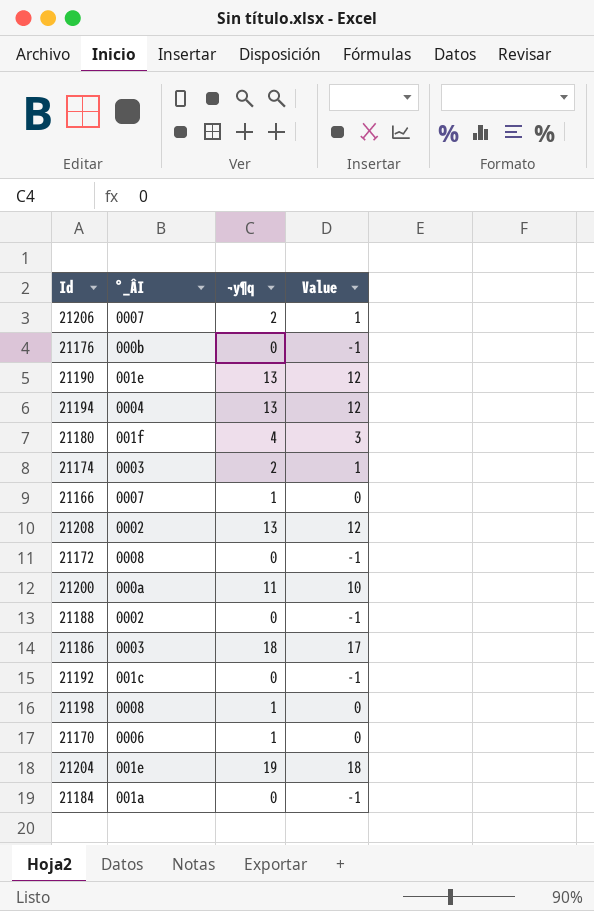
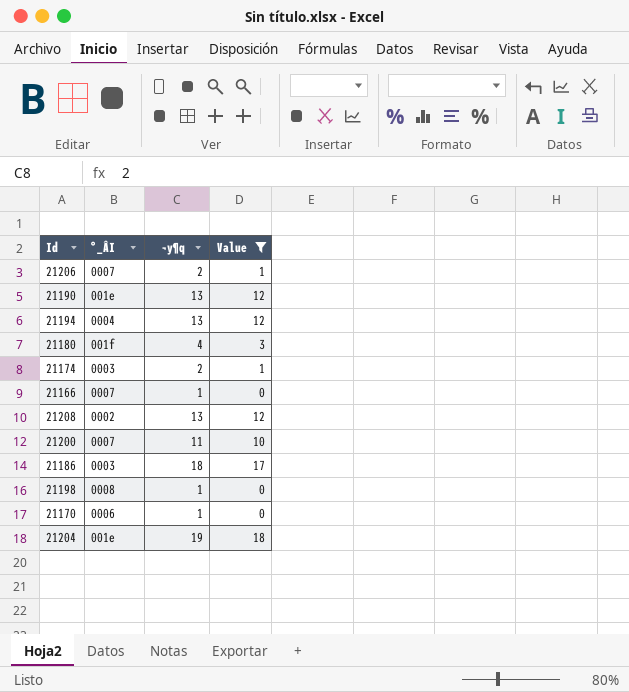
filter: none -> Value != -1
21200 | °_ÂI: 000a -> 0007

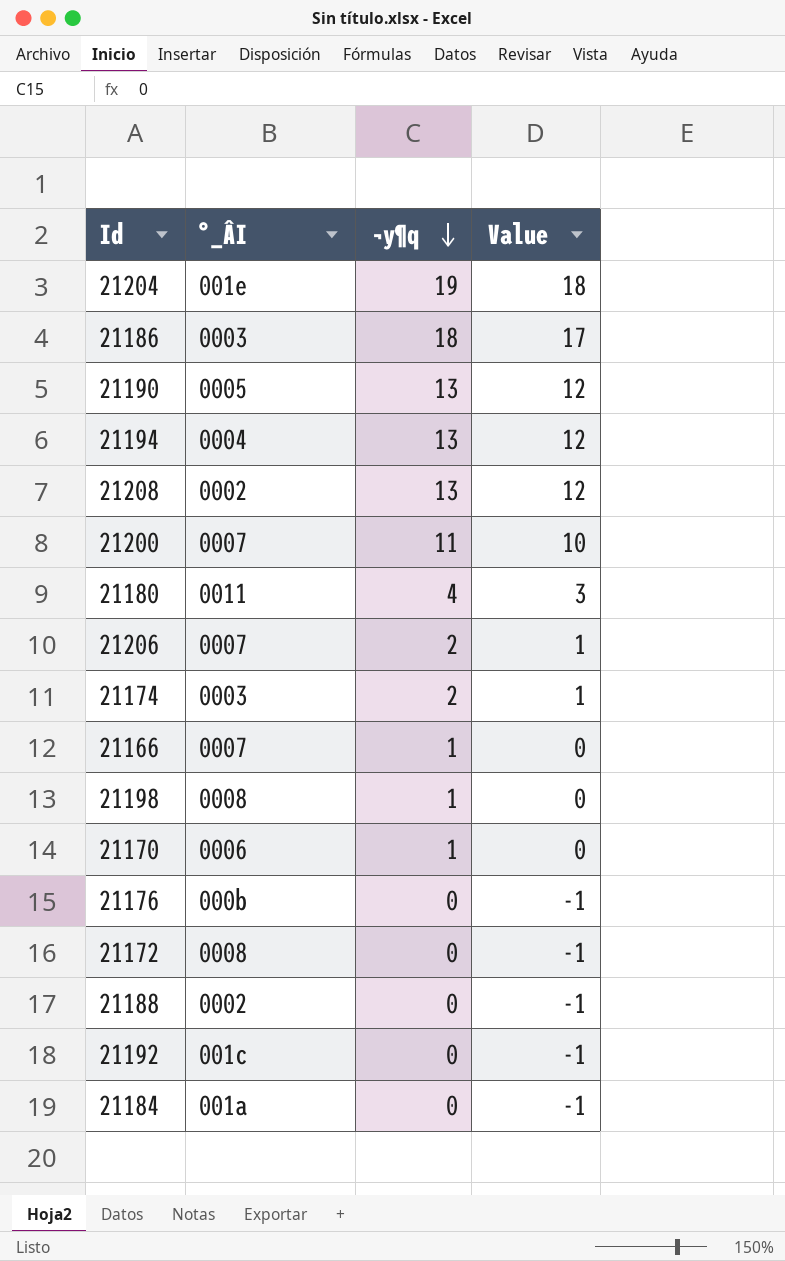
filter: Value != -1 -> none
row order: none -> ¬y¶q descending
21190 | °_ÂI: 001e -> 0005
21180 | °_ÂI: 001f -> 0011

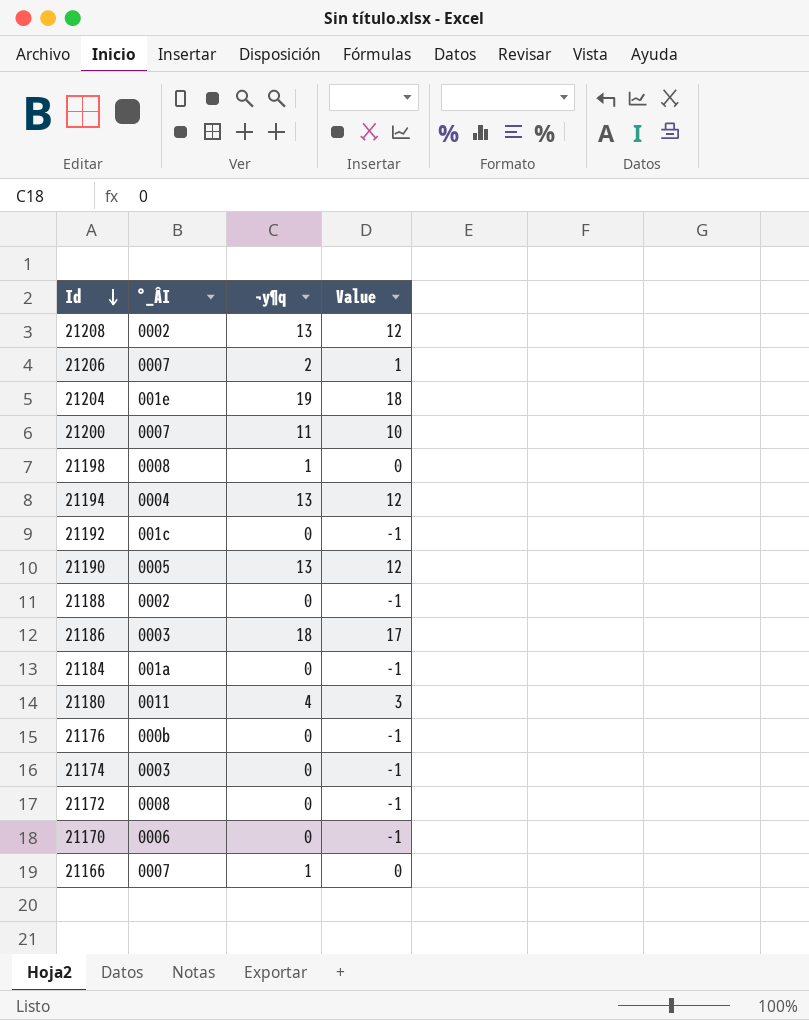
row order: ¬y¶q descending -> Id descending
21174 | ¬y¶q: 2 -> 0
21174 | Value: 1 -> -1
21170 | ¬y¶q: 1 -> 0
21170 | Value: 0 -> -1

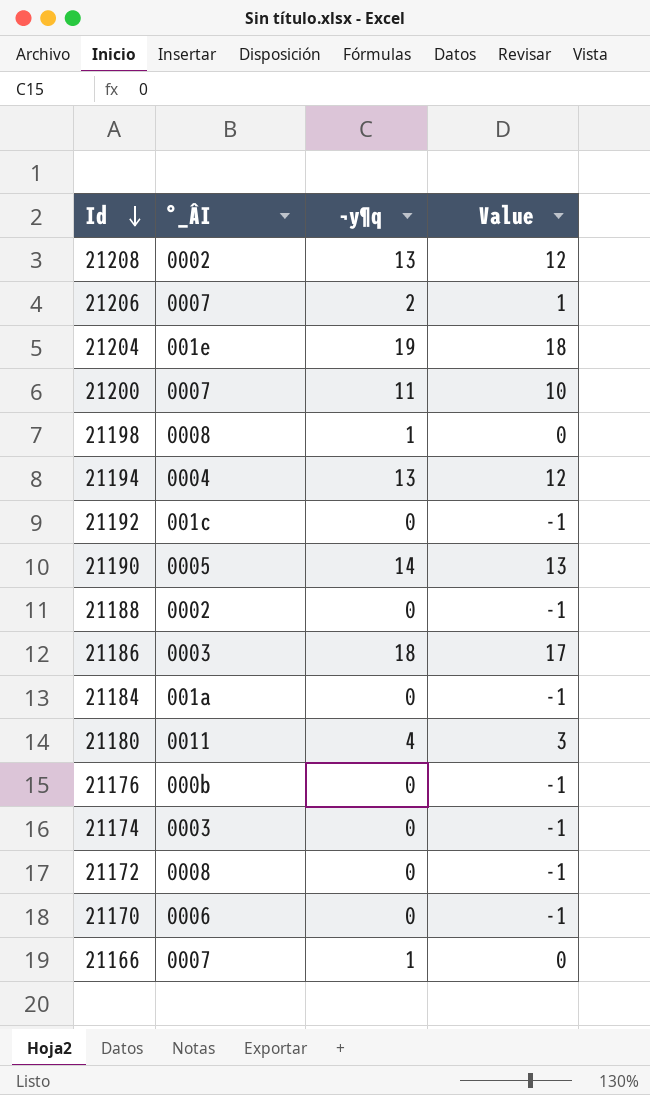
21190 | ¬y¶q: 13 -> 14
21190 | Value: 12 -> 13

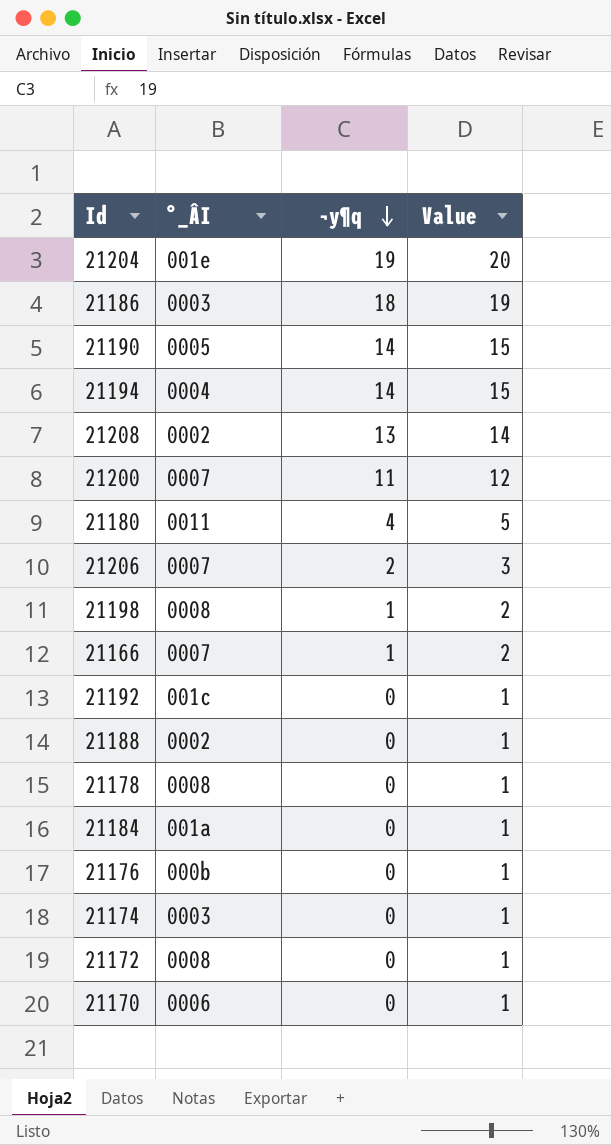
row order: Id descending -> ¬y¶q descending
column Value | formula: [¬y¶q] - 1 -> [¬y¶q] + 1
21194 | ¬y¶q: 13 -> 14
row 21178: none -> 0008 | 0 | 1

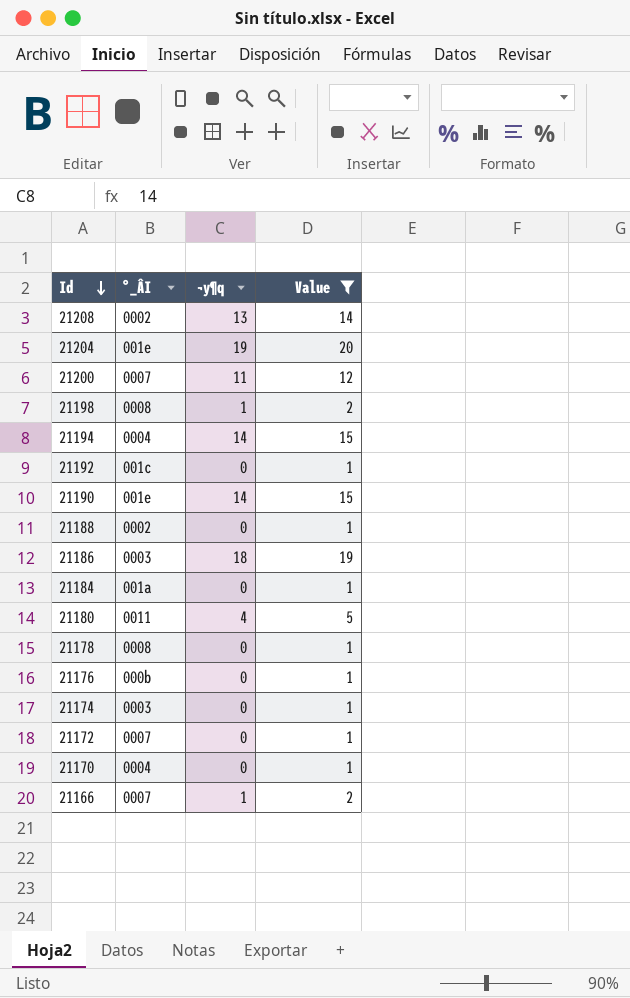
filter: none -> Value != 3
row order: ¬y¶q descending -> Id descending
21190 | °_ÂI: 0005 -> 001e
21172 | °_ÂI: 0008 -> 0007
21170 | °_ÂI: 0006 -> 0004

